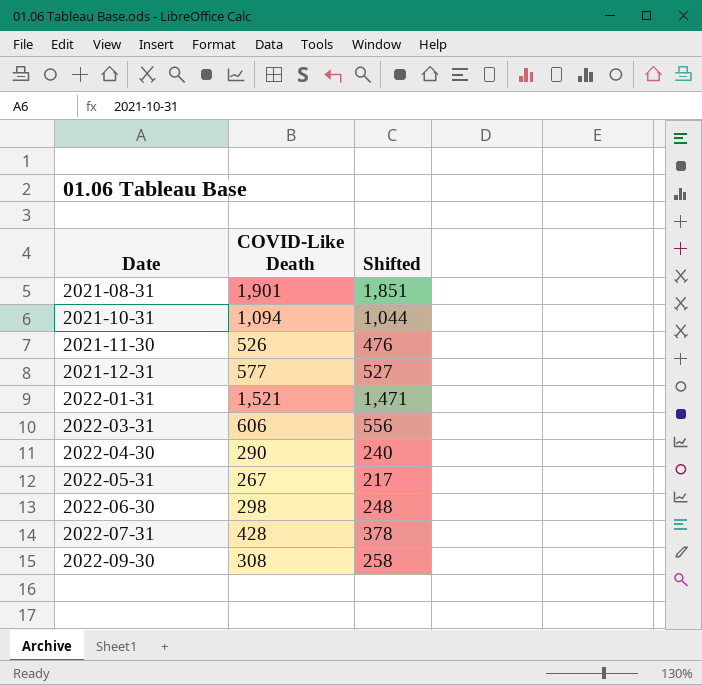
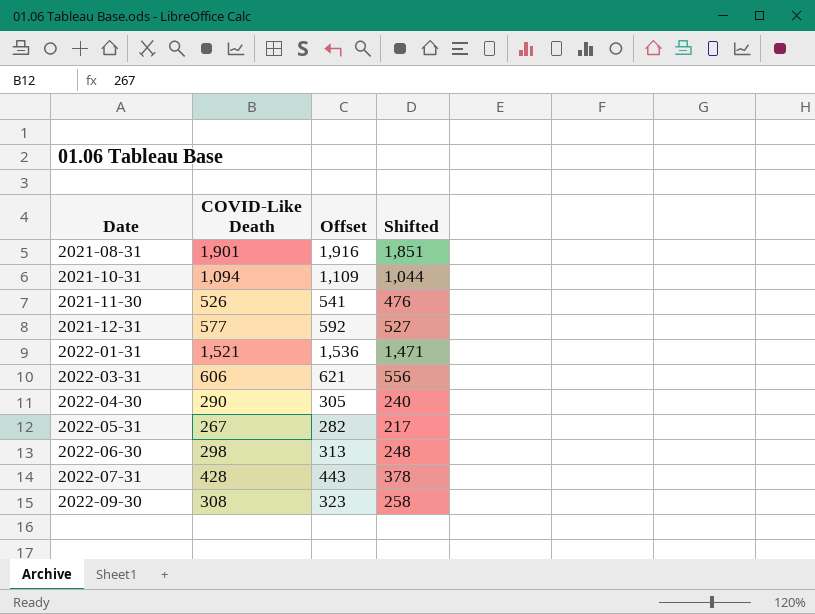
column Offset | formula: none -> [COVID-Like Death] + 15

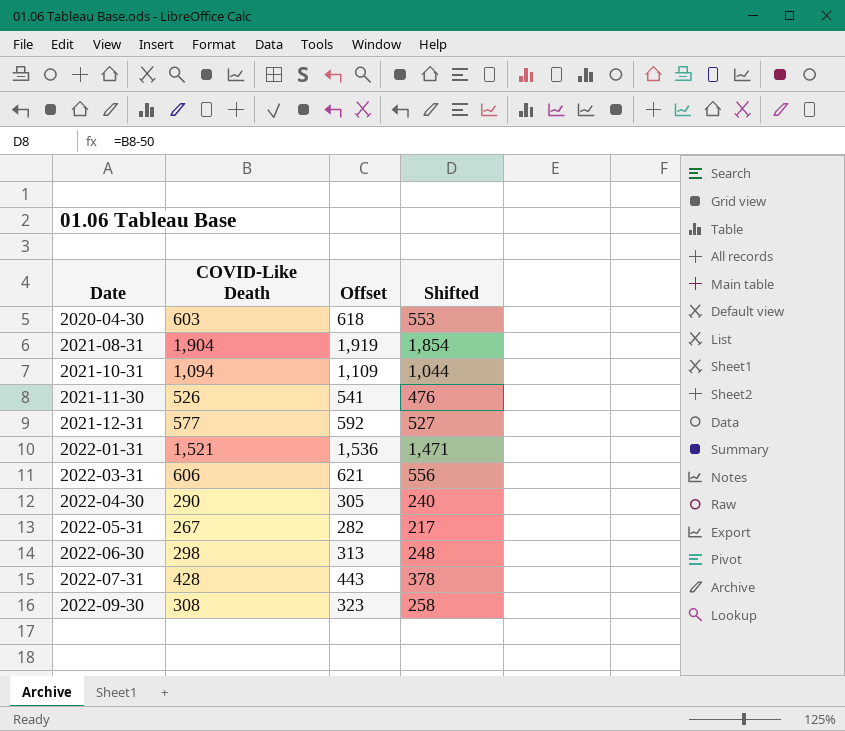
row 2020-04-30: none -> 603 | 618 | 553
2021-08-31 | COVID-Like Death: 1,901 -> 1,904
2021-08-31 | Offset: 1,916 -> 1,919
2021-08-31 | Shifted: 1,851 -> 1,854

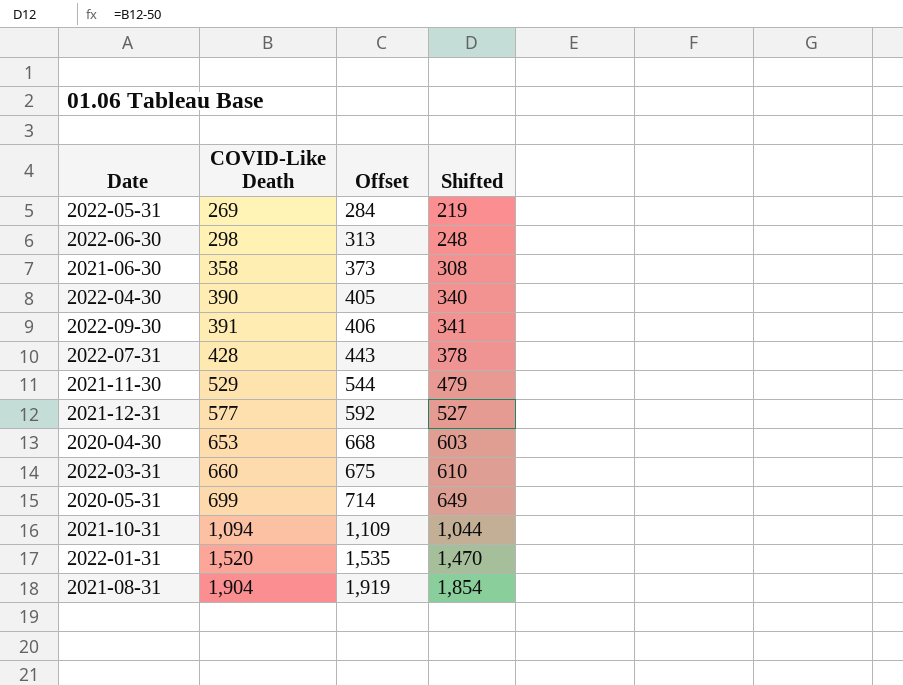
row order: Date ascending -> COVID-Like Death ascending
2022-05-31 | COVID-Like Death: 267 -> 269
2022-05-31 | Offset: 282 -> 284
2022-05-31 | Shifted: 217 -> 219
row 2021-06-30: none -> 358 | 373 | 308
2022-04-30 | COVID-Like Death: 290 -> 390
2022-04-30 | Offset: 305 -> 405
2022-04-30 | Shifted: 240 -> 340
2022-09-30 | COVID-Like Death: 308 -> 391
2022-09-30 | Offset: 323 -> 406
2022-09-30 | Shifted: 258 -> 341
2021-11-30 | COVID-Like Death: 526 -> 529
2021-11-30 | Offset: 541 -> 544
2021-11-30 | Shifted: 476 -> 479
2020-04-30 | COVID-Like Death: 603 -> 653
2020-04-30 | Offset: 618 -> 668
2020-04-30 | Shifted: 553 -> 603
2022-03-31 | COVID-Like Death: 606 -> 660
2022-03-31 | Offset: 621 -> 675
2022-03-31 | Shifted: 556 -> 610
row 2020-05-31: none -> 699 | 714 | 649
2022-01-31 | COVID-Like Death: 1,521 -> 1,520
2022-01-31 | Offset: 1,536 -> 1,535
2022-01-31 | Shifted: 1,471 -> 1,470

